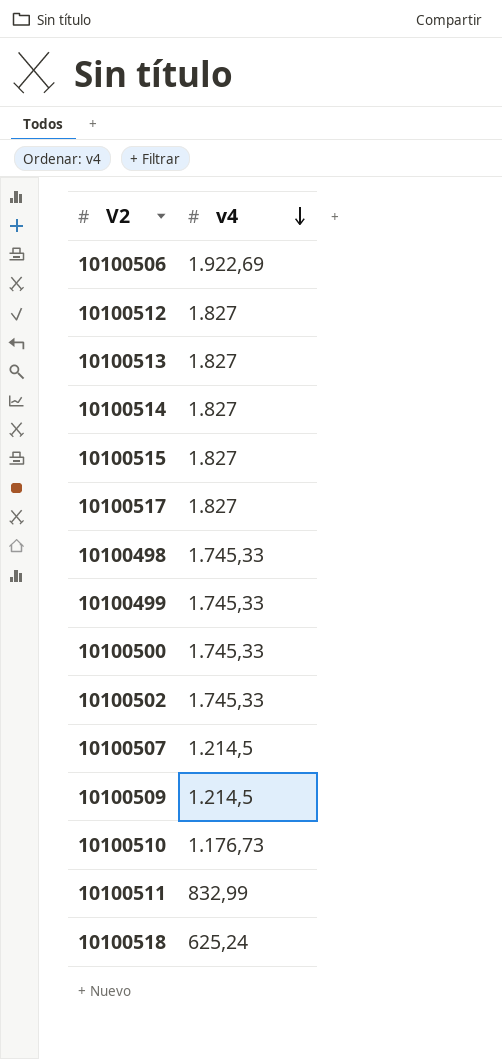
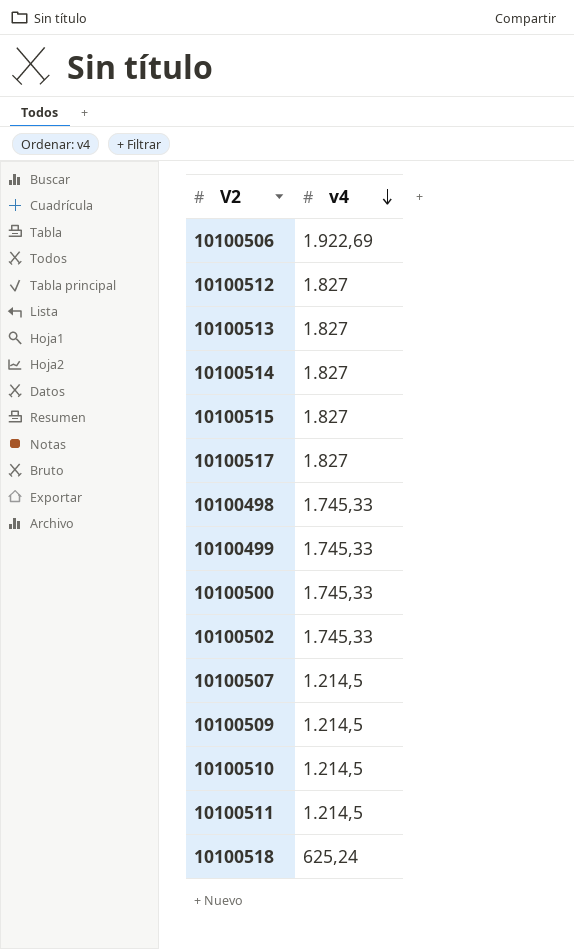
10100510 | v4: 1.176,73 -> 1.214,5
10100511 | v4: 832,99 -> 1.214,5

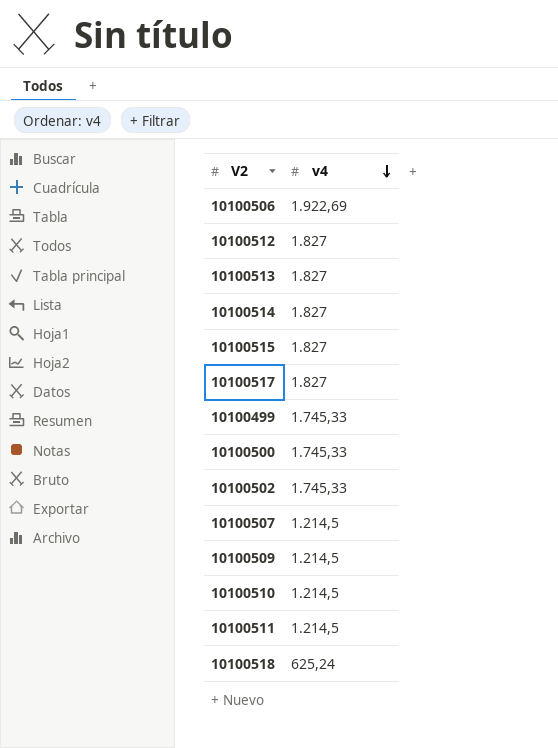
row 10100498: 1.745,33 -> none

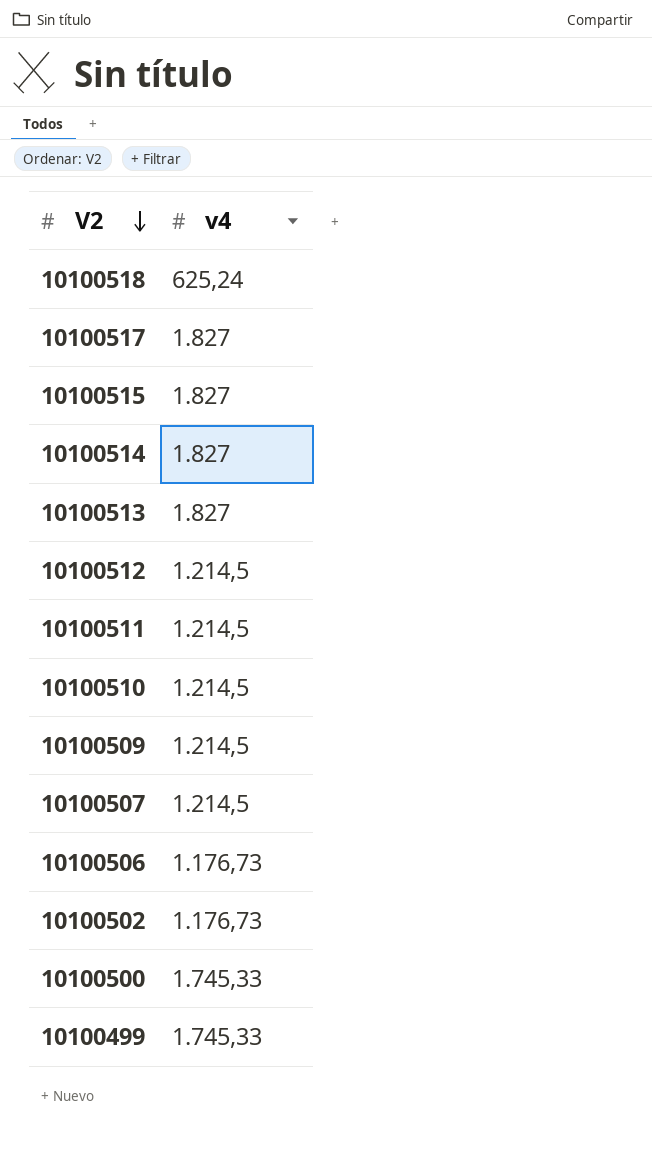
row order: v4 descending -> V2 descending
10100512 | v4: 1.827 -> 1.214,5
10100506 | v4: 1.922,69 -> 1.176,73
10100502 | v4: 1.745,33 -> 1.176,73

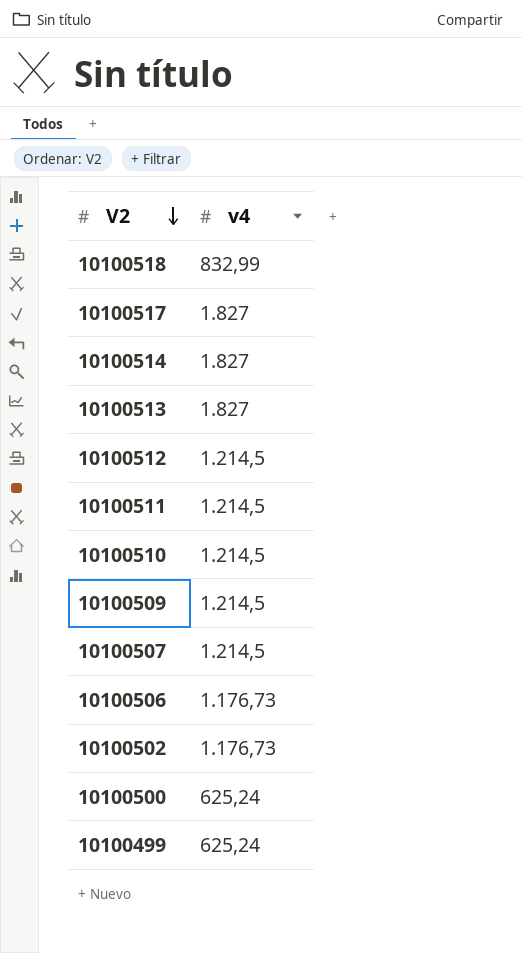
row 10100515: 1.827 -> none
10100518 | v4: 625,24 -> 832,99
10100500 | v4: 1.745,33 -> 625,24
10100499 | v4: 1.745,33 -> 625,24

